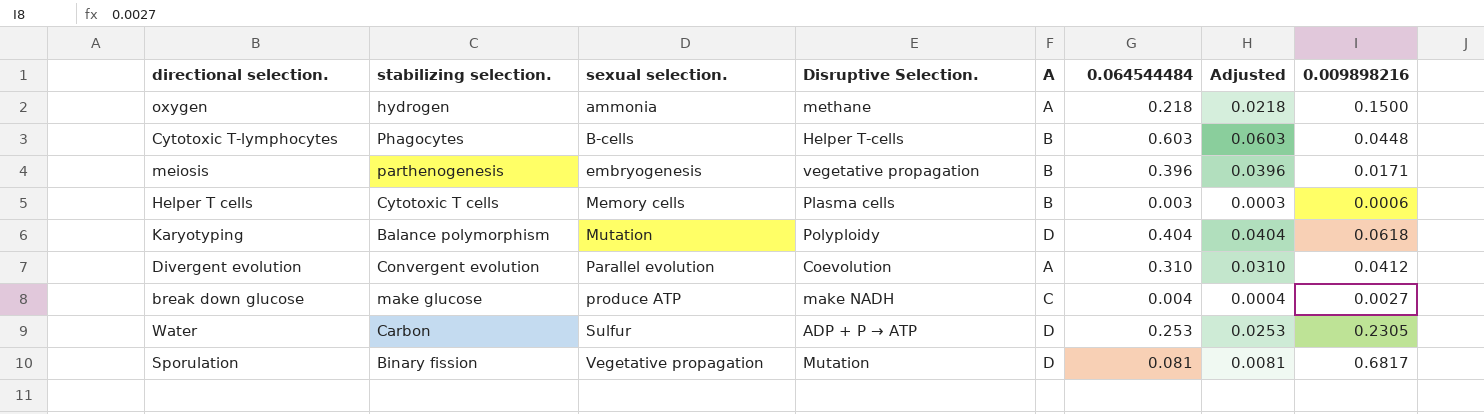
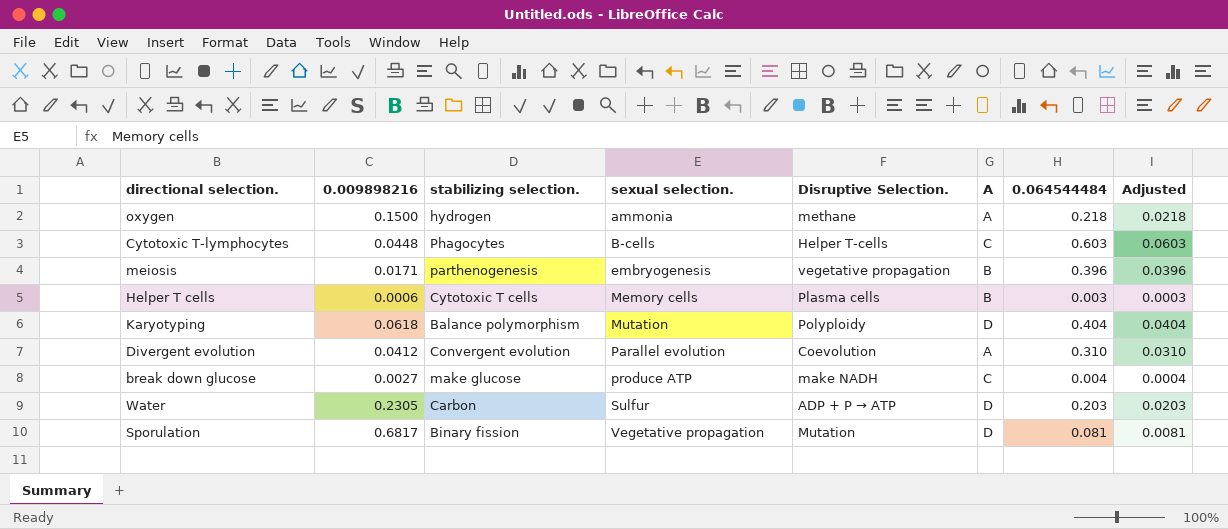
column 0.009898216 | position: 8 -> 2
Cytotoxic T-lymphocytes | A: B -> C
Water | 0.064544484: 0.253 -> 0.203
Water | Adjusted: 0.0253 -> 0.0203

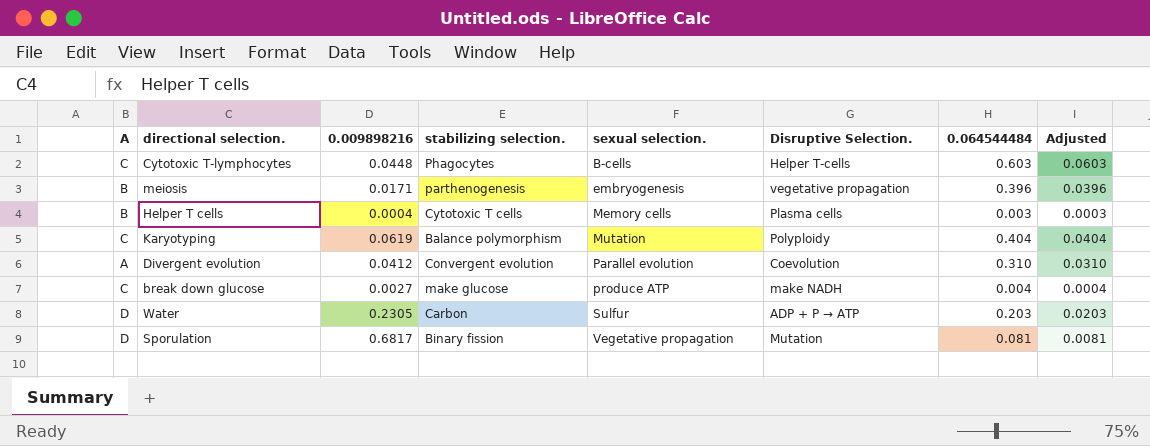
column A | position: 6 -> 1
row oxygen: 0.1500 | hydrogen | ammonia | methane | A | 0.218 | 0.0218 -> none
Helper T cells | 0.009898216: 0.0006 -> 0.0004
Karyotyping | A: D -> C
Karyotyping | 0.009898216: 0.0618 -> 0.0619

